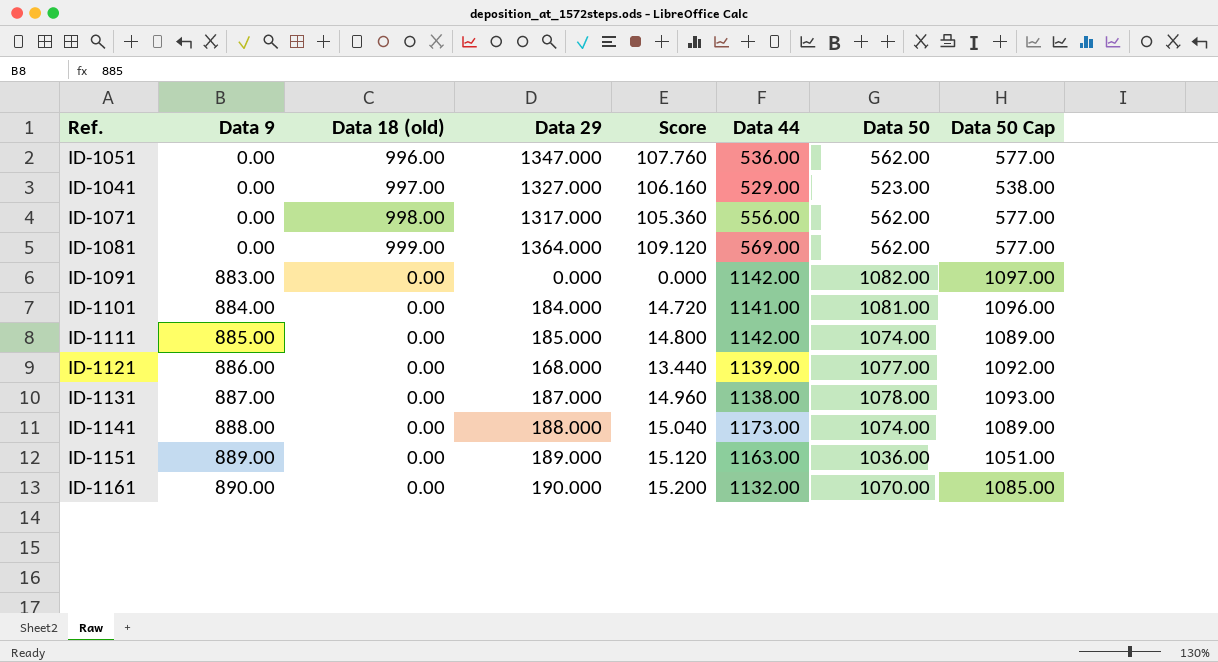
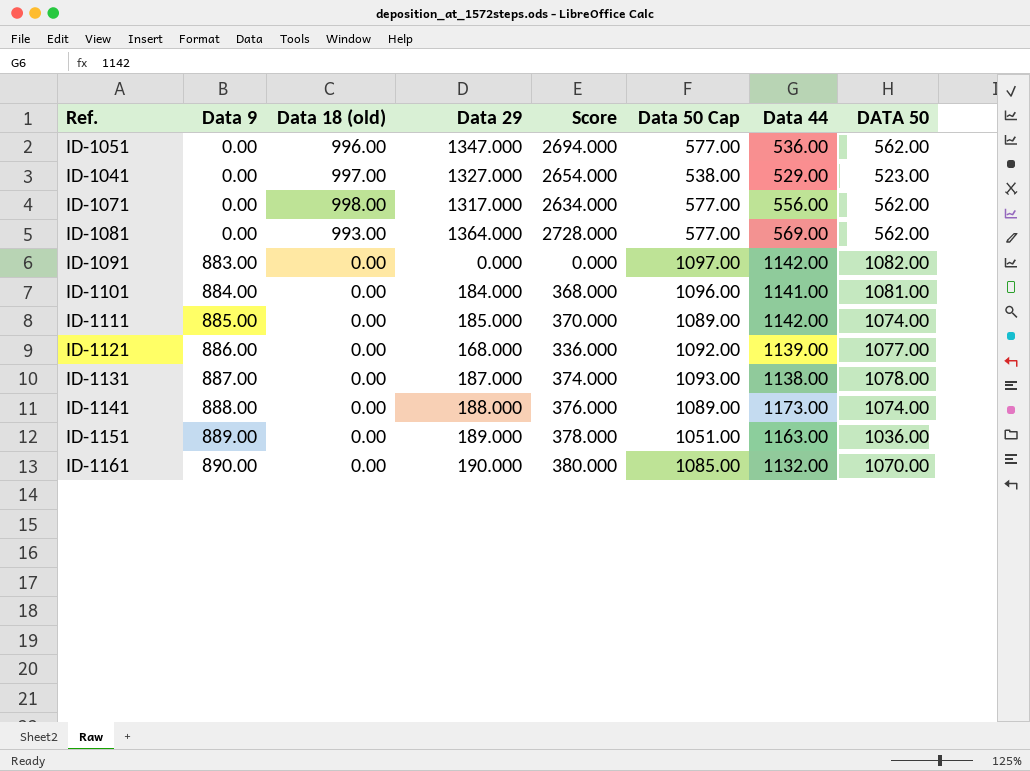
column Score | formula: [Data 29] * 0.08 -> [Data 29] * 2
column Data 50 Cap | position: 8 -> 6
column name: Data 50 -> DATA 50
ID-1081 | Data 18 (old): 999.00 -> 993.00

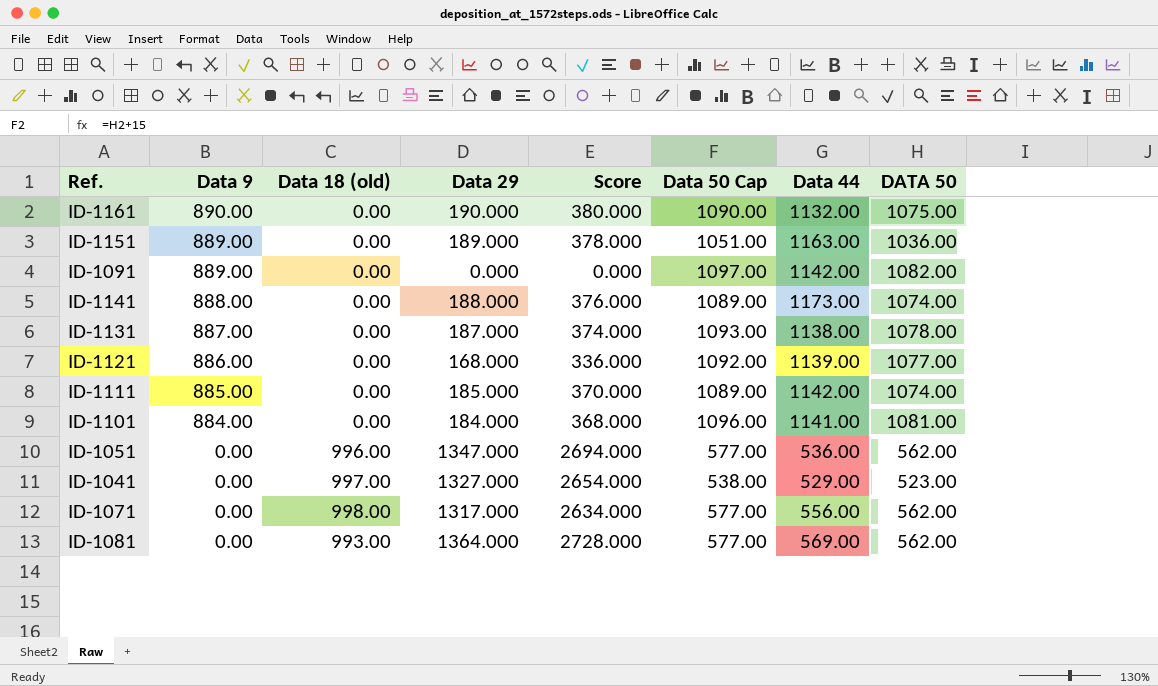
row order: Data 9 ascending -> Data 9 descending
ID-1161 | Data 50 Cap: 1085.00 -> 1090.00
ID-1161 | DATA 50: 1070.00 -> 1075.00
ID-1091 | Data 9: 883.00 -> 889.00

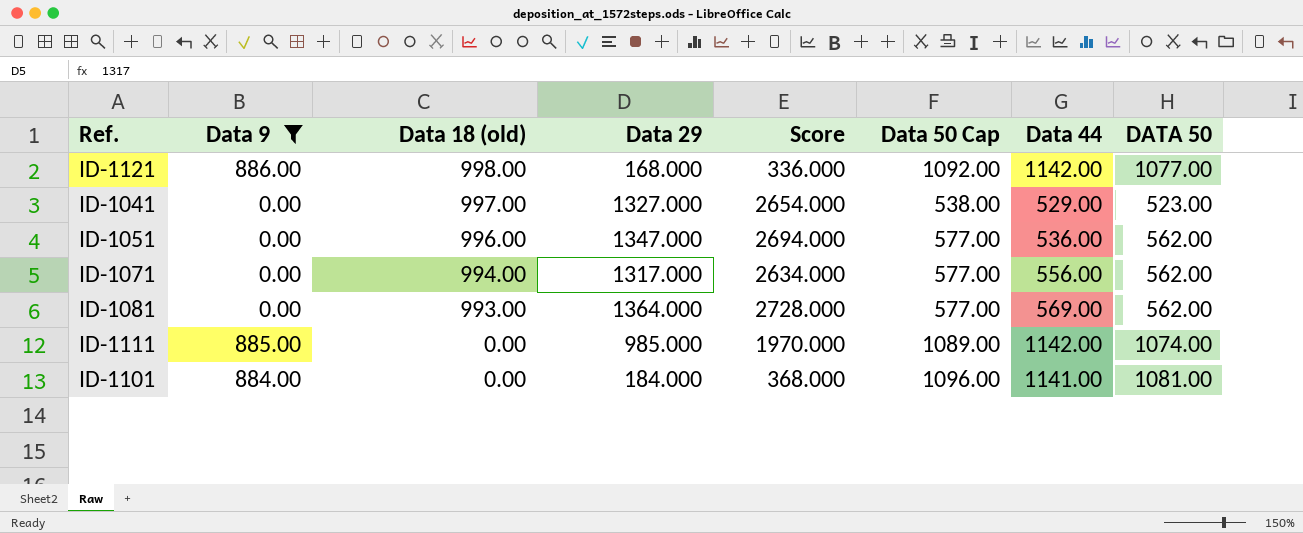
filter: none -> Data 9 <= 886.00
row order: Data 9 descending -> Data 18 (old) descending
ID-1121 | Data 18 (old): 0.00 -> 998.00
ID-1121 | Data 44: 1139.00 -> 1142.00
ID-1071 | Data 18 (old): 998.00 -> 994.00
ID-1111 | Data 29: 185.000 -> 985.000
ID-1111 | Score: 370.000 -> 1970.000

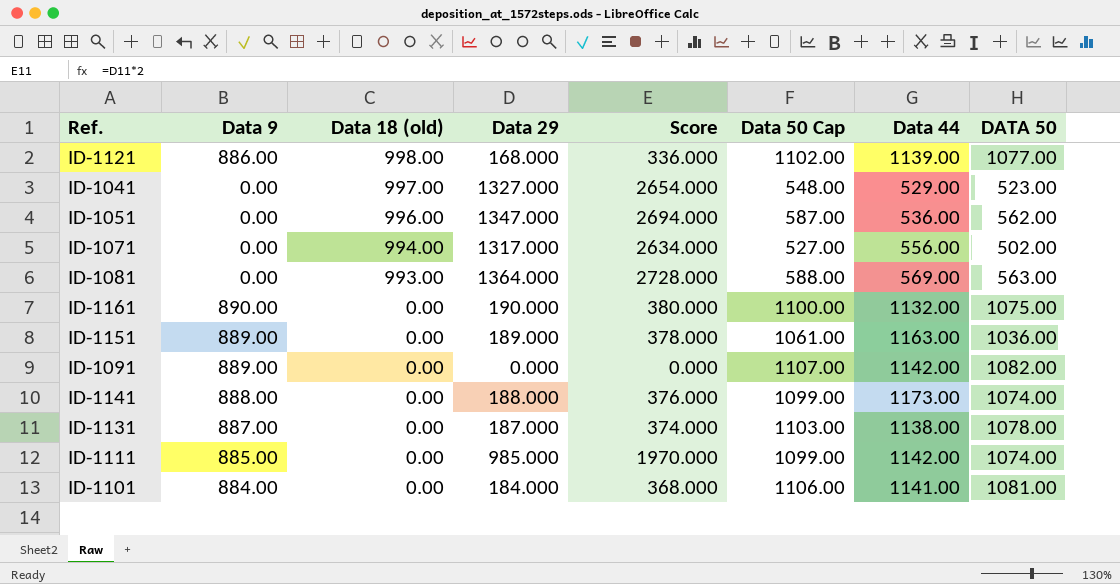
filter: Data 9 <= 886.00 -> none
column Data 50 Cap | formula: [DATA 50] + 15 -> [DATA 50] + 25
ID-1121 | Data 44: 1142.00 -> 1139.00
ID-1071 | DATA 50: 562.00 -> 502.00
ID-1081 | DATA 50: 562.00 -> 563.00

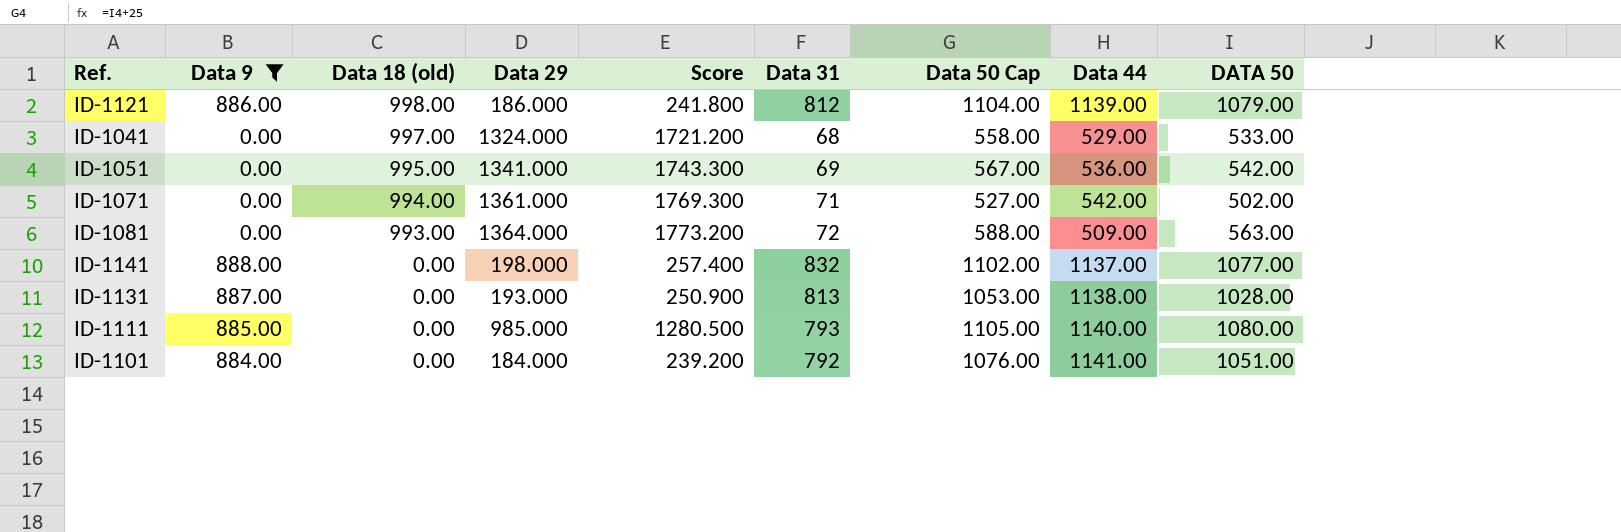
filter: none -> Data 9 <= 888.00
column Score | formula: [Data 29] * 2 -> [Data 29] * 1.3
column Data 31 | position: none -> 6
ID-1121 | Data 29: 168.000 -> 186.000
ID-1121 | Data 50 Cap: 1102.00 -> 1104.00
ID-1121 | DATA 50: 1077.00 -> 1079.00
ID-1041 | Data 29: 1327.000 -> 1324.000
ID-1041 | Data 50 Cap: 548.00 -> 558.00
ID-1041 | DATA 50: 523.00 -> 533.00
ID-1051 | Data 18 (old): 996.00 -> 995.00
ID-1051 | Data 29: 1347.000 -> 1341.000
ID-1051 | Data 50 Cap: 587.00 -> 567.00
ID-1051 | DATA 50: 562.00 -> 542.00
ID-1071 | Data 29: 1317.000 -> 1361.000
ID-1071 | Data 44: 556.00 -> 542.00
ID-1081 | Data 44: 569.00 -> 509.00
ID-1141 | Data 29: 188.000 -> 198.000
ID-1141 | Data 50 Cap: 1099.00 -> 1102.00
ID-1141 | Data 44: 1173.00 -> 1137.00
ID-1141 | DATA 50: 1074.00 -> 1077.00
ID-1131 | Data 29: 187.000 -> 193.000
ID-1131 | Data 50 Cap: 1103.00 -> 1053.00
ID-1131 | DATA 50: 1078.00 -> 1028.00
ID-1111 | Data 50 Cap: 1099.00 -> 1105.00
ID-1111 | Data 44: 1142.00 -> 1140.00
ID-1111 | DATA 50: 1074.00 -> 1080.00
ID-1101 | Data 50 Cap: 1106.00 -> 1076.00
ID-1101 | DATA 50: 1081.00 -> 1051.00

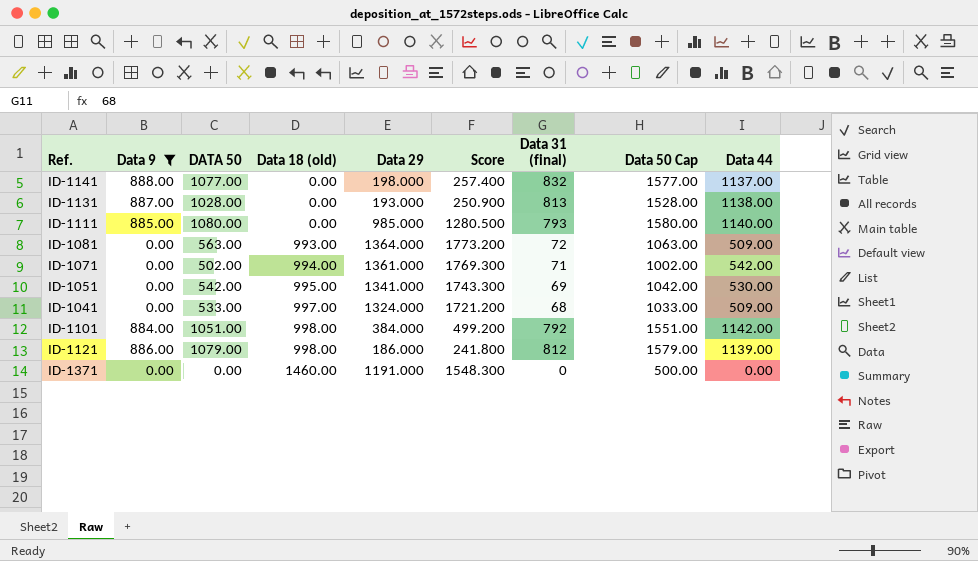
row order: Data 18 (old) descending -> Data 18 (old) ascending
column DATA 50 | position: 9 -> 3
column name: Data 31 -> Data 31 (final)
column Data 50 Cap | formula: [DATA 50] + 25 -> [DATA 50] + 500
ID-1051 | Data 44: 536.00 -> 530.00
ID-1041 | Data 44: 529.00 -> 509.00
ID-1101 | Data 18 (old): 0.00 -> 998.00
ID-1101 | Data 29: 184.000 -> 384.000
ID-1101 | Score: 239.200 -> 499.200
ID-1101 | Data 44: 1141.00 -> 1142.00
row ID-1371: none -> 0.00 | 0.00 | 1460.00 | 1191.000 | 1548.300 | 0 | 500.00 | 0.00

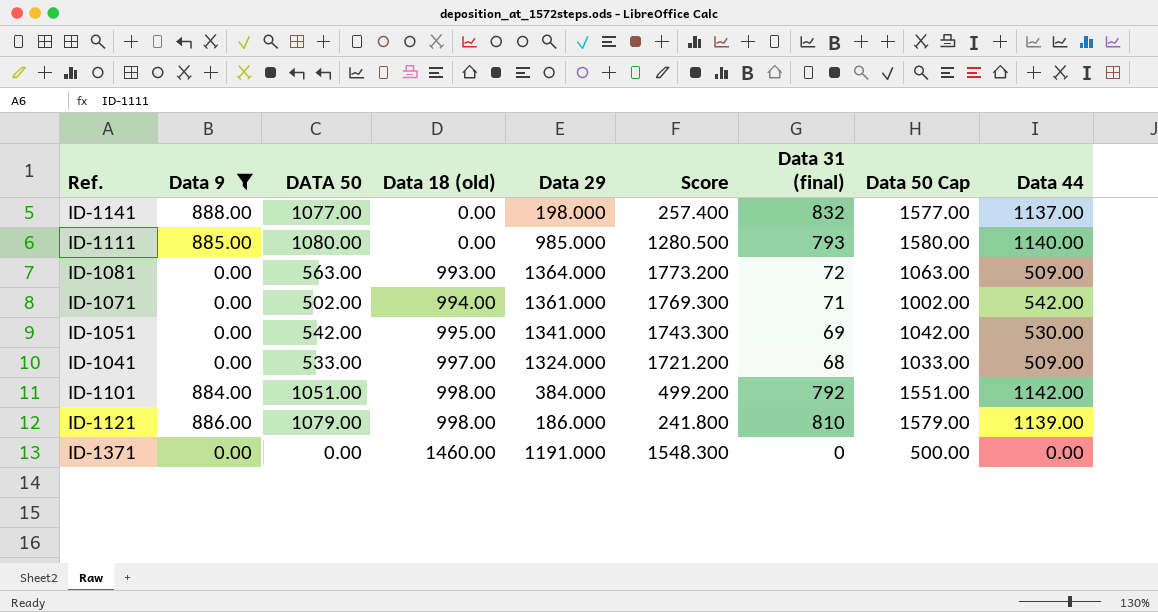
row ID-1131: 887.00 | 1028.00 | 0.00 | 193.000 | 250.900 | 813 | 1528.00 | 1138.00 -> none
ID-1121 | Data 31 (final): 812 -> 810

